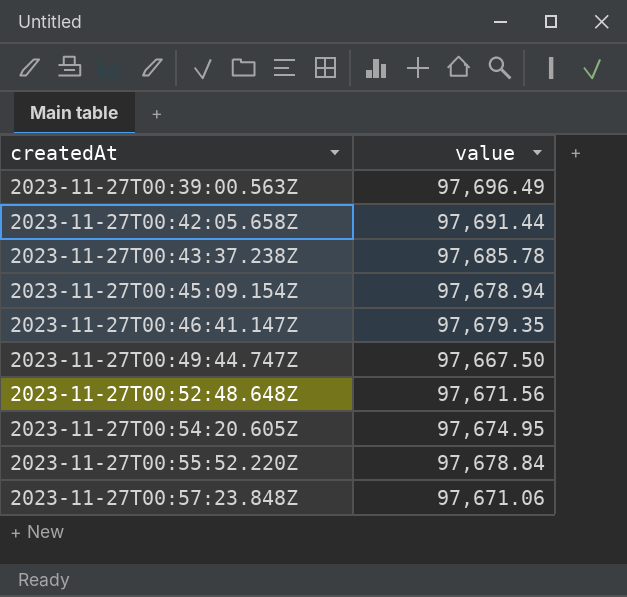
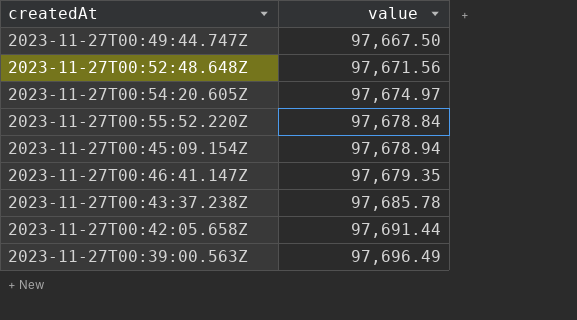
row order: createdAt ascending -> value ascending
row 2023-11-27T00:57:23.848Z: 97,671.06 -> none
2023-11-27T00:54:20.605Z | value: 97,674.95 -> 97,674.97

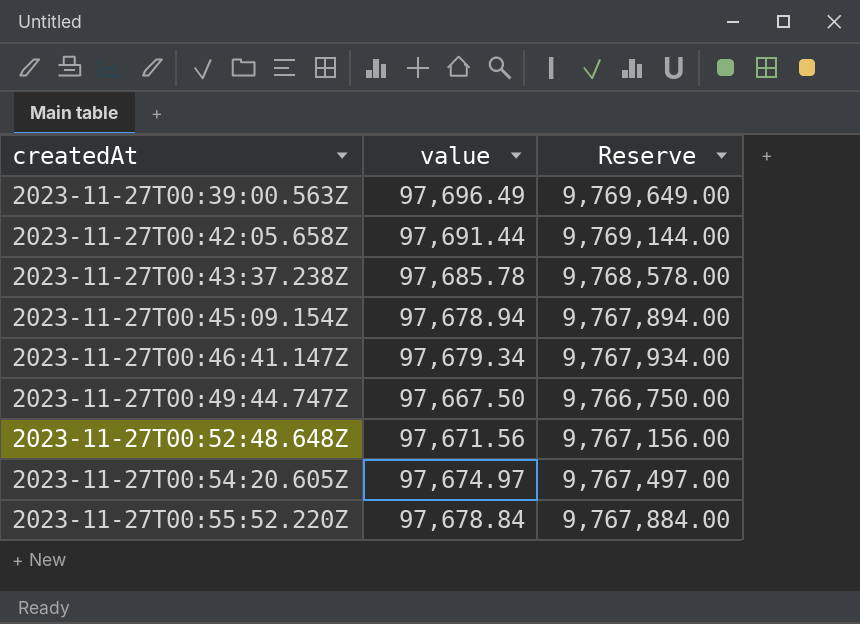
row order: value ascending -> createdAt ascending
column Reserve | formula: none -> [value] * 100
2023-11-27T00:46:41.147Z | value: 97,679.35 -> 97,679.34

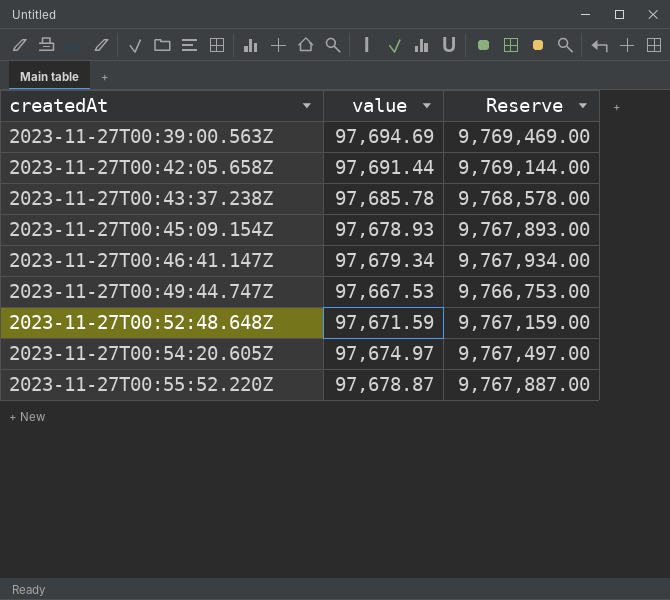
2023-11-27T00:39:00.563Z | value: 97,696.49 -> 97,694.69
2023-11-27T00:39:00.563Z | Reserve: 9,769,649.00 -> 9,769,469.00
2023-11-27T00:45:09.154Z | value: 97,678.94 -> 97,678.93
2023-11-27T00:45:09.154Z | Reserve: 9,767,894.00 -> 9,767,893.00
2023-11-27T00:49:44.747Z | value: 97,667.50 -> 97,667.53
2023-11-27T00:49:44.747Z | Reserve: 9,766,750.00 -> 9,766,753.00
2023-11-27T00:52:48.648Z | value: 97,671.56 -> 97,671.59
2023-11-27T00:52:48.648Z | Reserve: 9,767,156.00 -> 9,767,159.00
2023-11-27T00:55:52.220Z | value: 97,678.84 -> 97,678.87
2023-11-27T00:55:52.220Z | Reserve: 9,767,884.00 -> 9,767,887.00

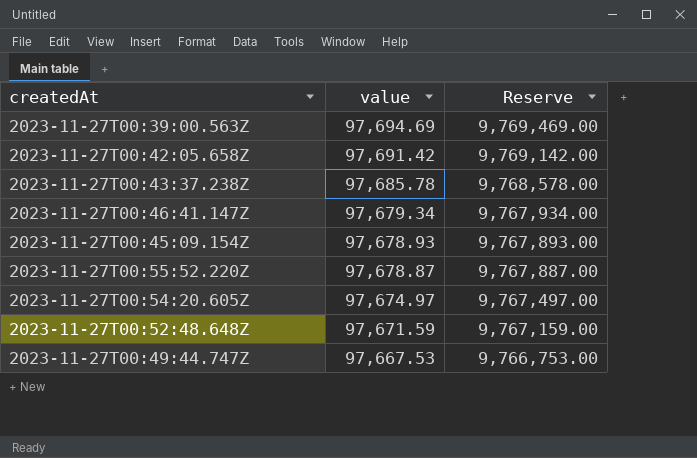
row order: createdAt ascending -> value descending
2023-11-27T00:42:05.658Z | value: 97,691.44 -> 97,691.42
2023-11-27T00:42:05.658Z | Reserve: 9,769,144.00 -> 9,769,142.00

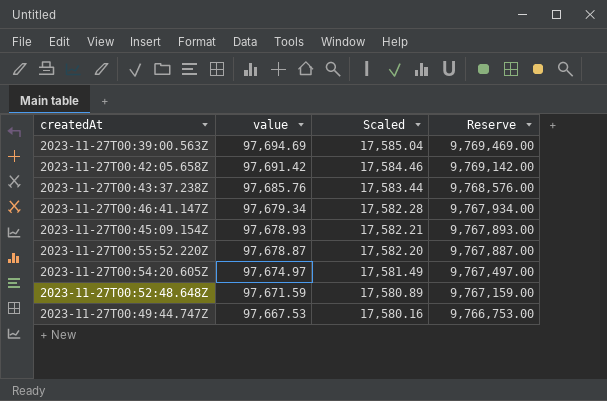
column Scaled | formula: none -> [value] * 0.18
2023-11-27T00:43:37.238Z | value: 97,685.78 -> 97,685.76
2023-11-27T00:43:37.238Z | Reserve: 9,768,578.00 -> 9,768,576.00

